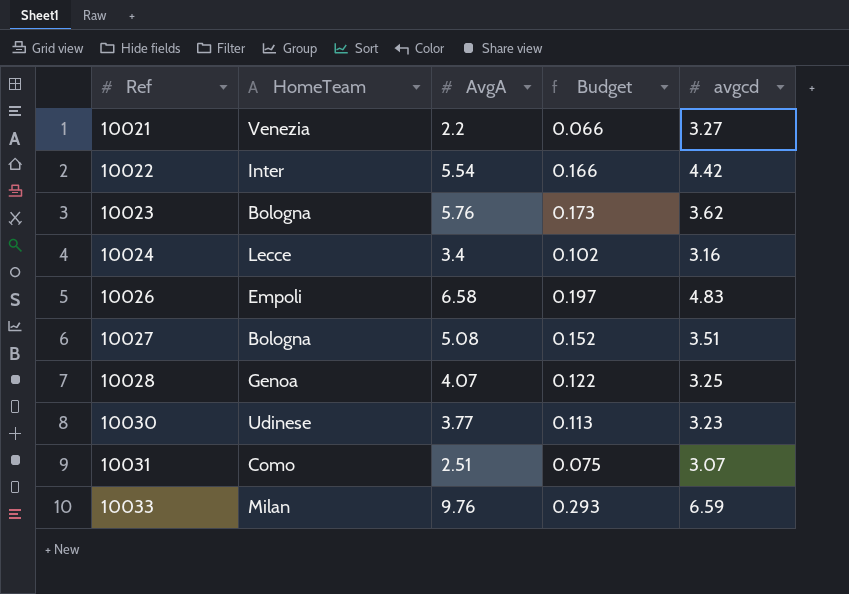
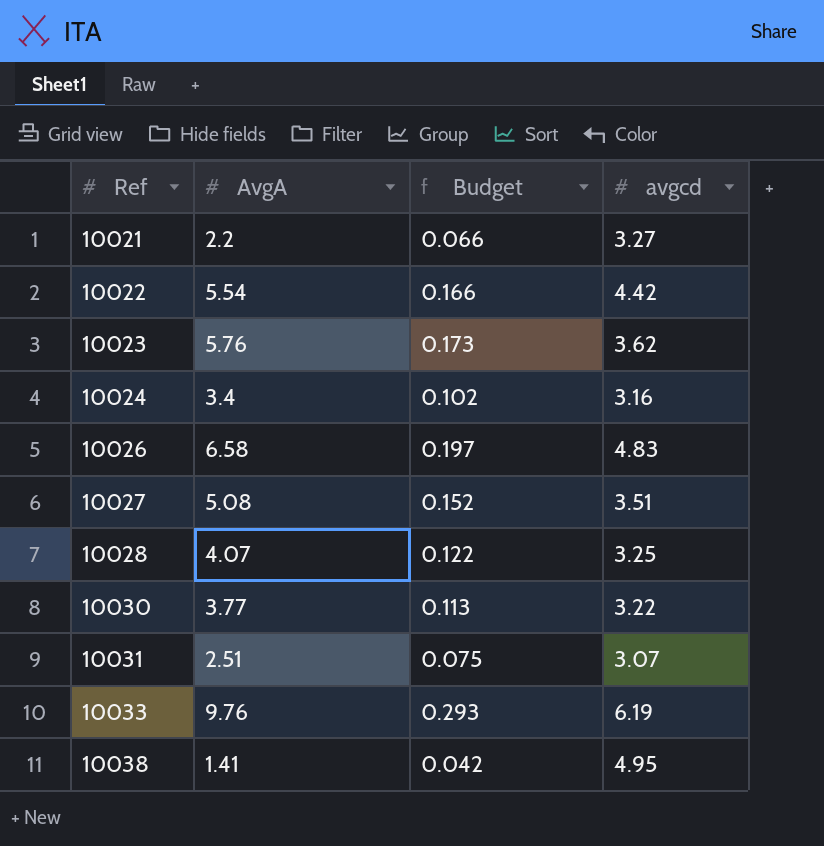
column HomeTeam | position: 2 -> none
10030 | avgcd: 3.23 -> 3.22
10033 | avgcd: 6.59 -> 6.19
row 10038: none -> 1.41 | 0.042 | 4.95

